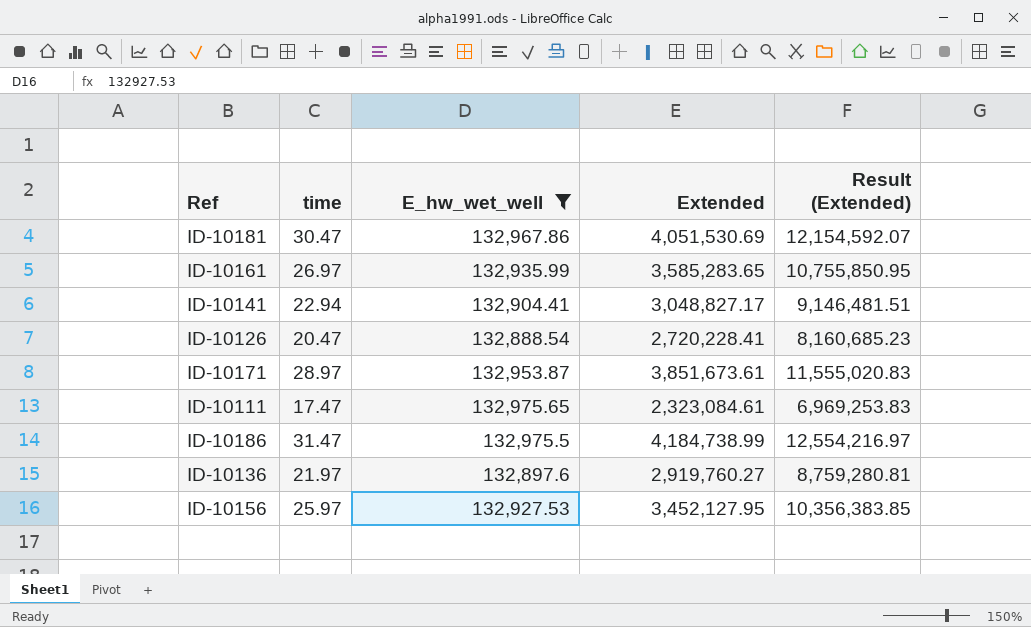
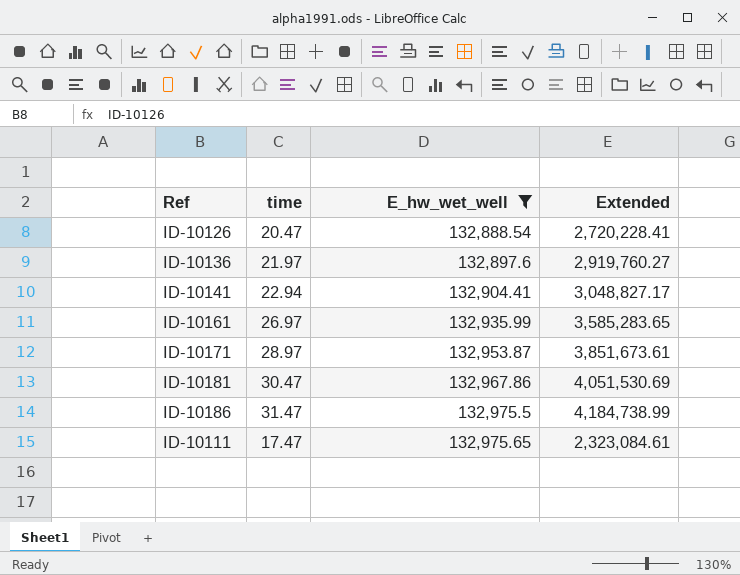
row order: none -> E_hw_wet_well ascending
column Result (Extended) | formula: [Extended] * 3 -> none
row ID-10156: 25.97 | 132,927.53 | 3,452,127.95 | 10,356,383.85 -> none

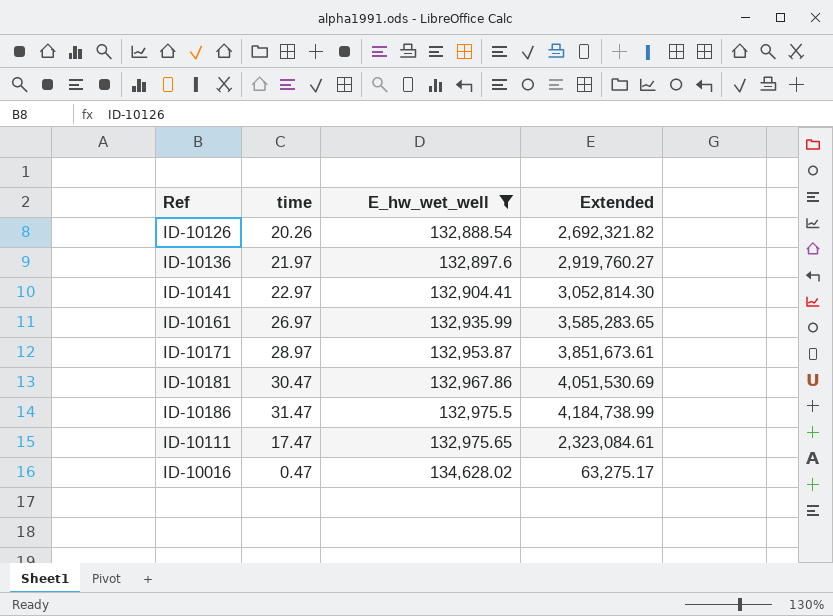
ID-10126 | time: 20.47 -> 20.26
ID-10126 | Extended: 2,720,228.41 -> 2,692,321.82
ID-10141 | time: 22.94 -> 22.97
ID-10141 | Extended: 3,048,827.17 -> 3,052,814.30
row ID-10016: none -> 0.47 | 134,628.02 | 63,275.17

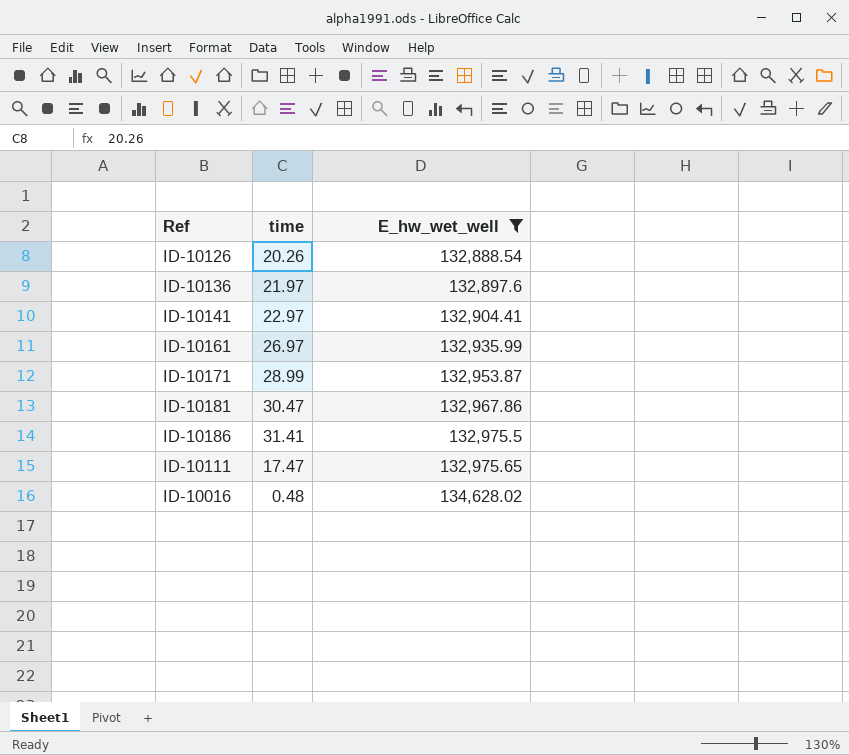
column Extended | formula: [time] * [E_hw_wet_well] -> none
ID-10171 | time: 28.97 -> 28.99
ID-10186 | time: 31.47 -> 31.41
ID-10016 | time: 0.47 -> 0.48

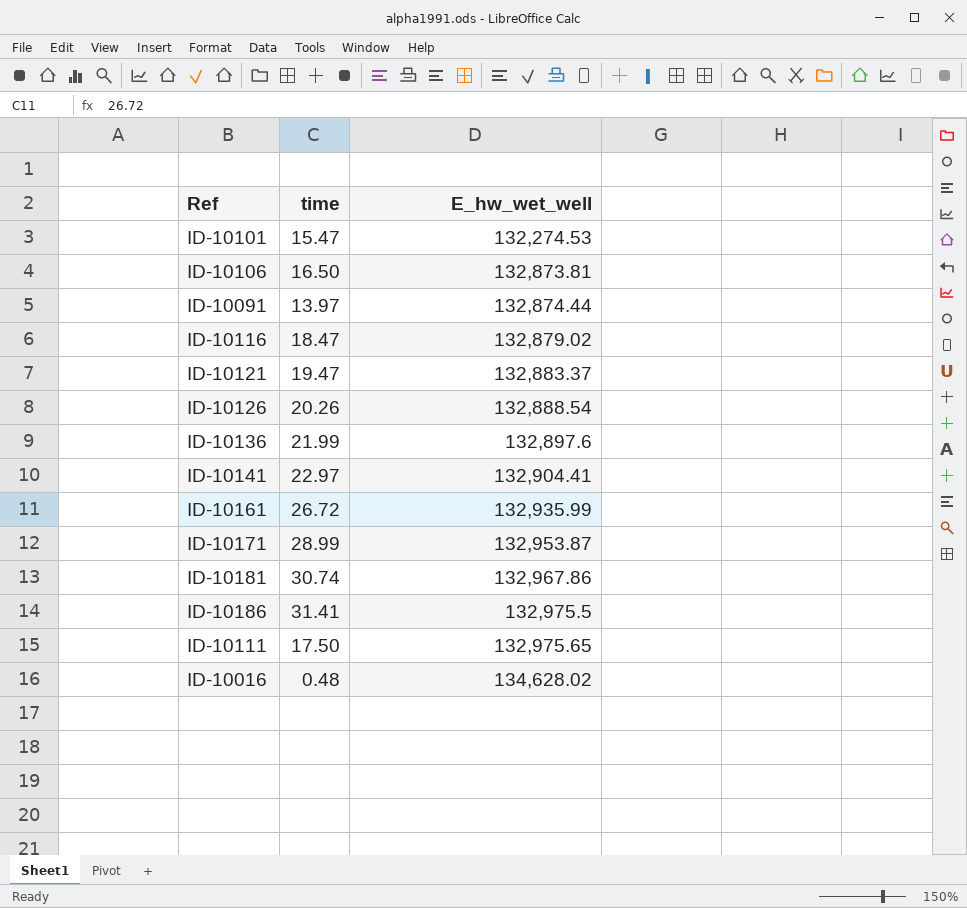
filter: E_hw_wet_well >= 132,888.54 -> none
ID-10136 | time: 21.97 -> 21.99
ID-10161 | time: 26.97 -> 26.72
ID-10181 | time: 30.47 -> 30.74
ID-10111 | time: 17.47 -> 17.50

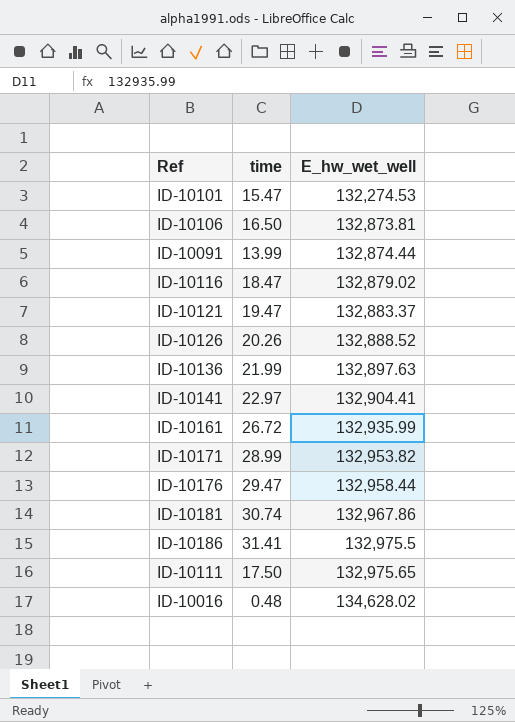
ID-10091 | time: 13.97 -> 13.99
ID-10126 | E_hw_wet_well: 132,888.54 -> 132,888.52
ID-10136 | E_hw_wet_well: 132,897.6 -> 132,897.63
ID-10171 | E_hw_wet_well: 132,953.87 -> 132,953.82
row ID-10176: none -> 29.47 | 132,958.44

